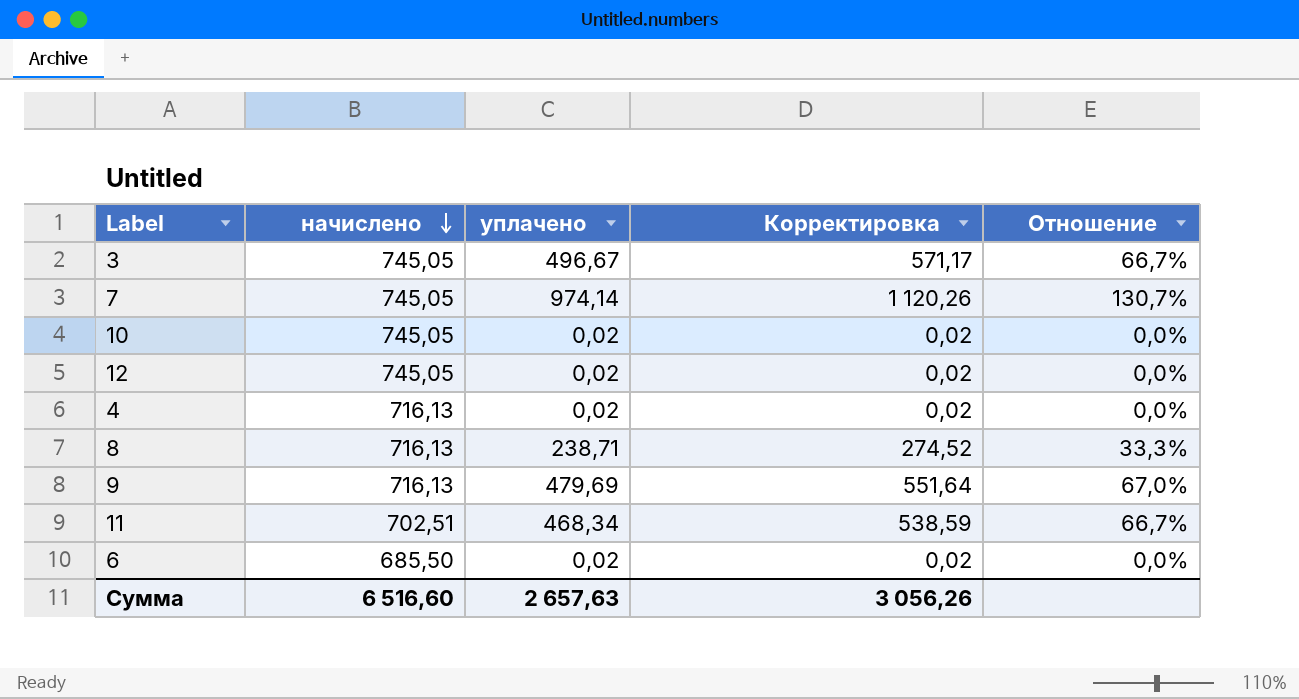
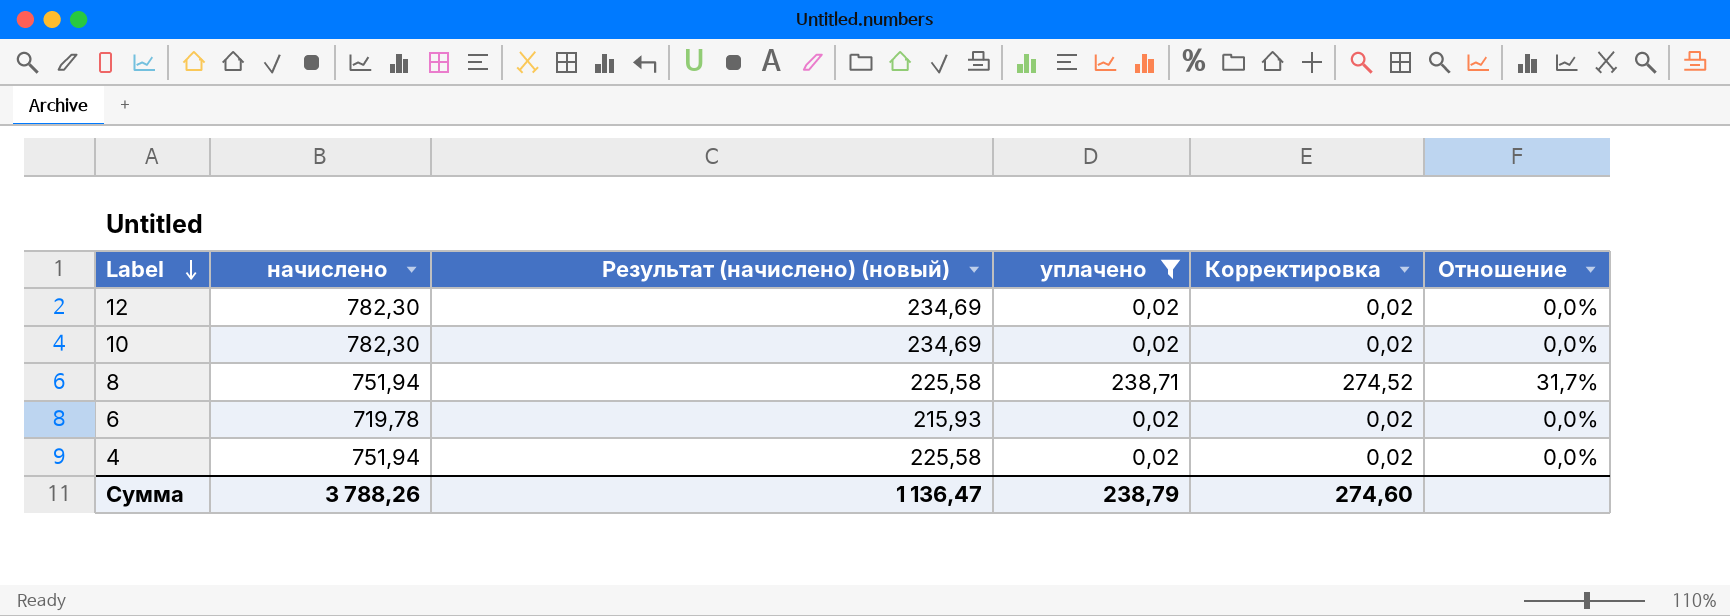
filter: none -> уплачено <= 238,71
row order: начислено descending -> Label descending
column Результат (начислено) (новый) | formula: none -> [начислено] * 0,3
12 | начислено: 745,05 -> 782,30
10 | начислено: 745,05 -> 782,30
8 | начислено: 716,13 -> 751,94
8 | Отношение: 33,3% -> 31,7%
6 | начислено: 685,50 -> 719,78
4 | начислено: 716,13 -> 751,94
Сумма | начислено: 6 516,60 -> 3 788,26
Сумма | уплачено: 2 657,63 -> 238,79
Сумма | Корректировка: 3 056,26 -> 274,60

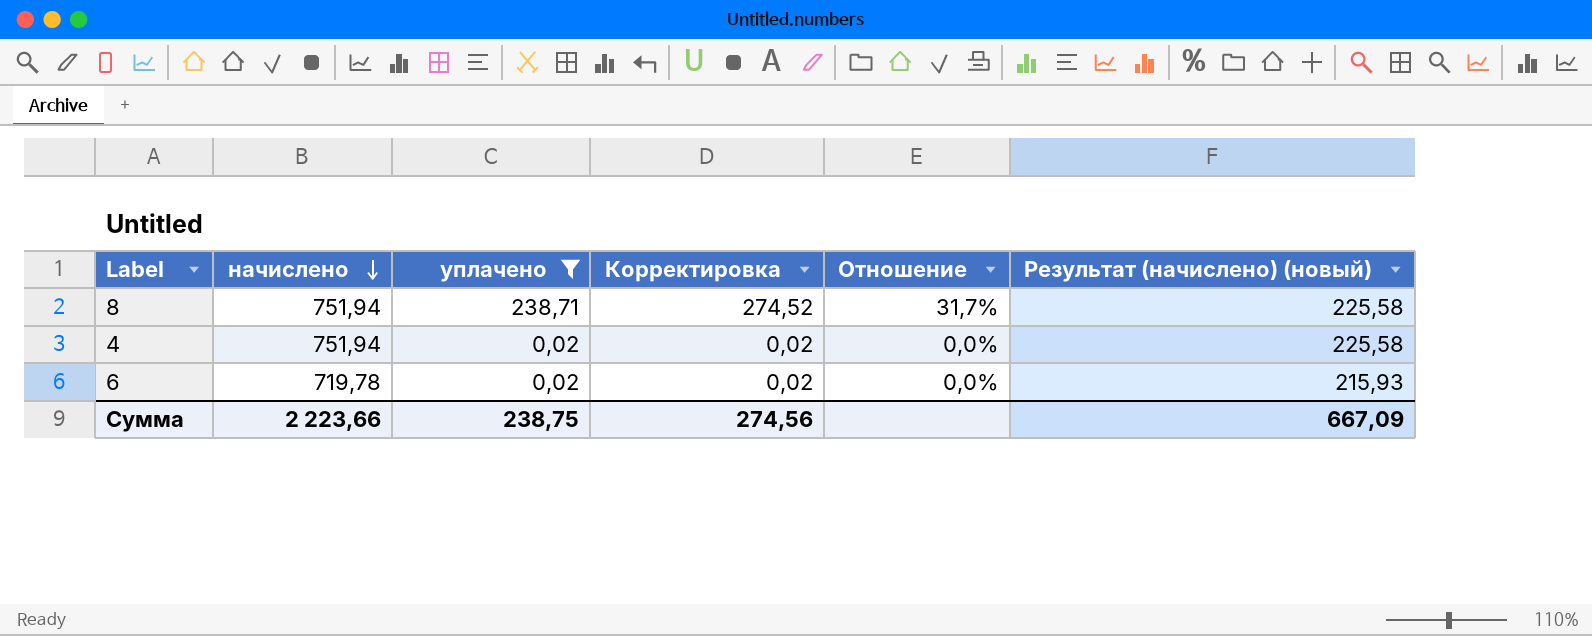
row order: Label descending -> начислено descending
column Результат (начислено) (новый) | position: 3 -> 6
row 12: 782,30 | 234,69 | 0,02 | 0,02 | 0,0% -> none
row 10: 782,30 | 234,69 | 0,02 | 0,02 | 0,0% -> none
Сумма | начислено: 3 788,26 -> 2 223,66
Сумма | уплачено: 238,79 -> 238,75
Сумма | Корректировка: 274,60 -> 274,56
Сумма | Результат (начислено) (новый): 1 136,47 -> 667,09

